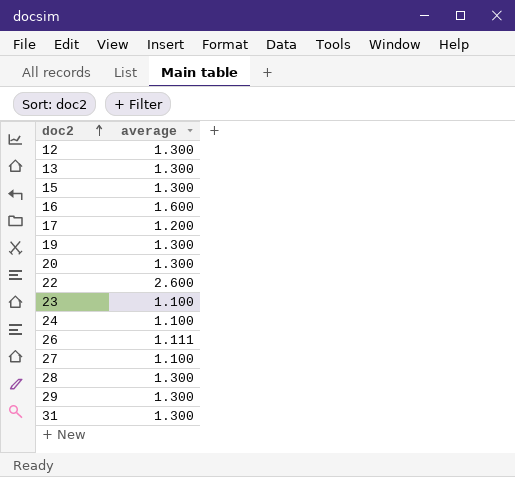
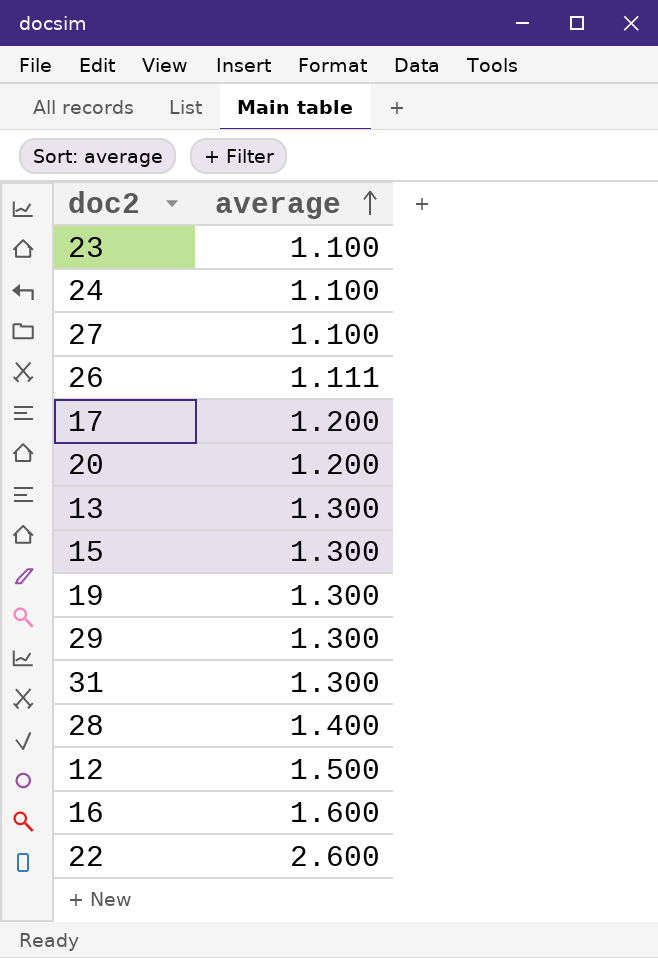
row order: doc2 ascending -> average ascending
20 | average: 1.300 -> 1.200
28 | average: 1.300 -> 1.400
12 | average: 1.300 -> 1.500

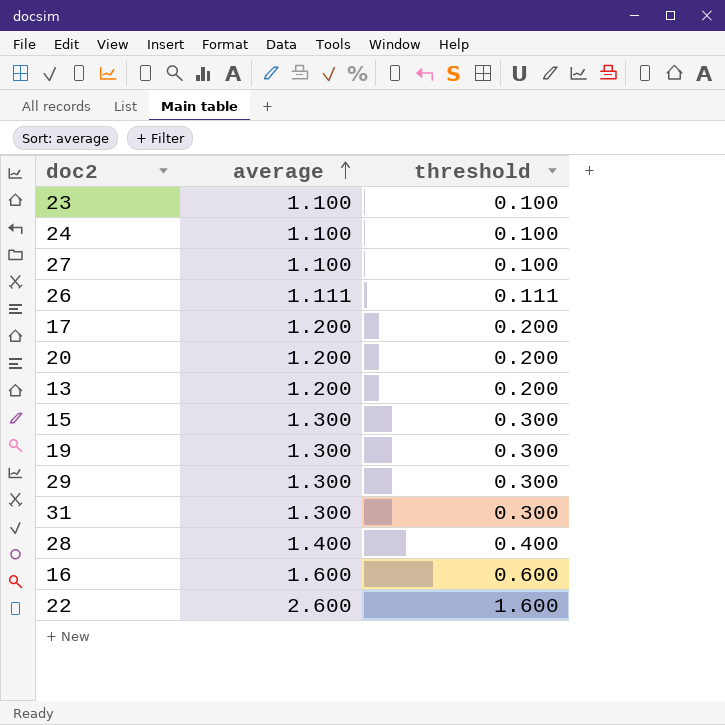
column threshold | formula: none -> [average] - 1
row 12: 1.500 -> none
13 | average: 1.300 -> 1.200

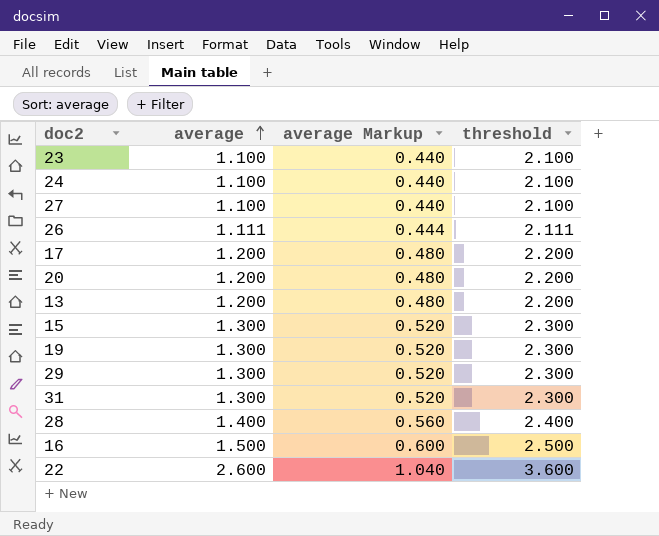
column average Markup | formula: none -> [average] * 0.4
column threshold | formula: [average] - 1 -> [average] + 1
16 | average: 1.600 -> 1.500

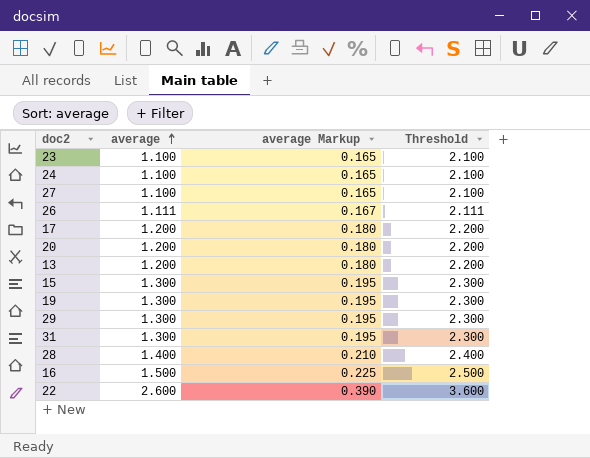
column average Markup | formula: [average] * 0.4 -> [average] * 0.15
column name: threshold -> Threshold

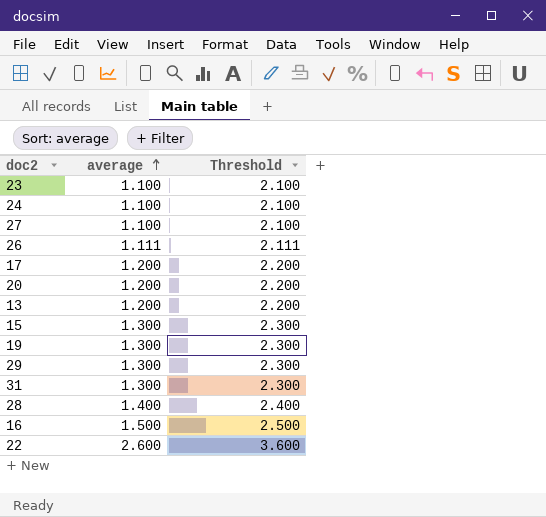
column average Markup | formula: [average] * 0.15 -> none

